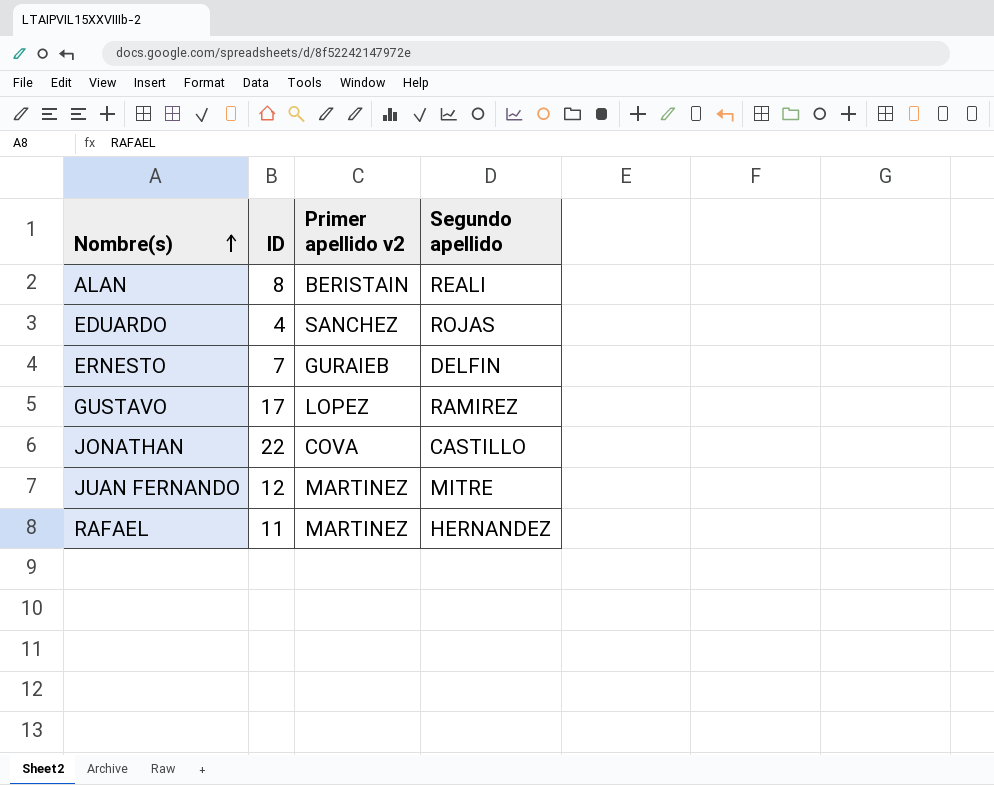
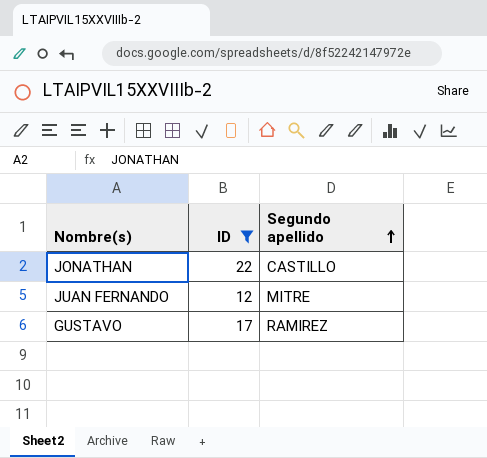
filter: none -> ID >= 12
row order: Nombre(s) ascending -> Segundo apellido ascending
column Primer apellido v2 | position: 3 -> none

